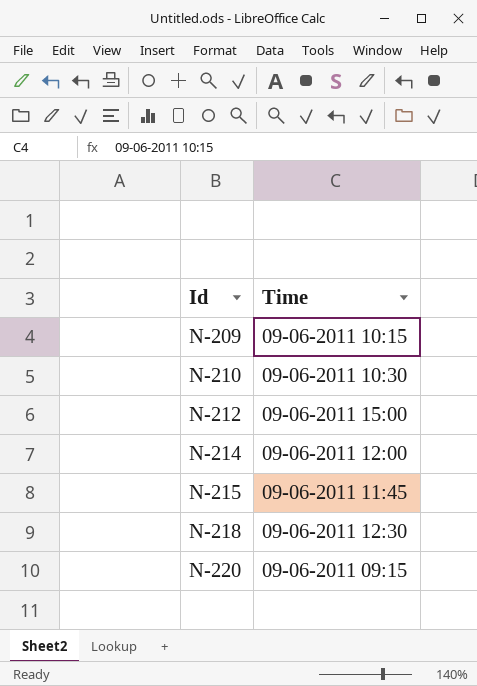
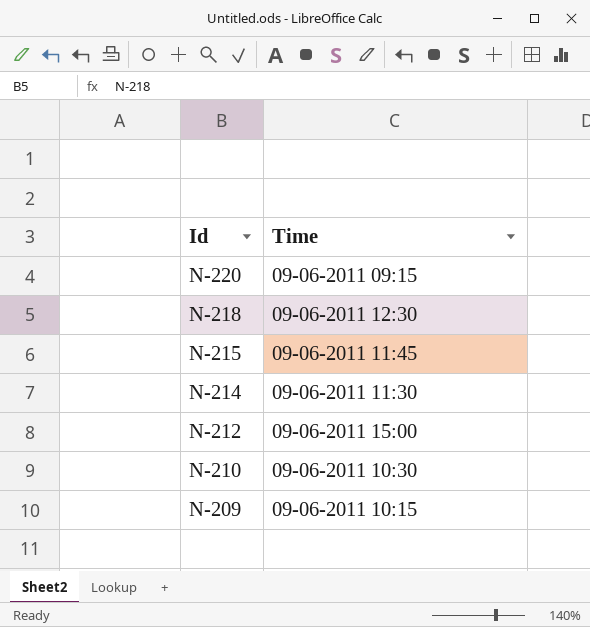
row order: Id ascending -> Id descending
N-214 | Time: 09-06-2011 12:00 -> 09-06-2011 11:30

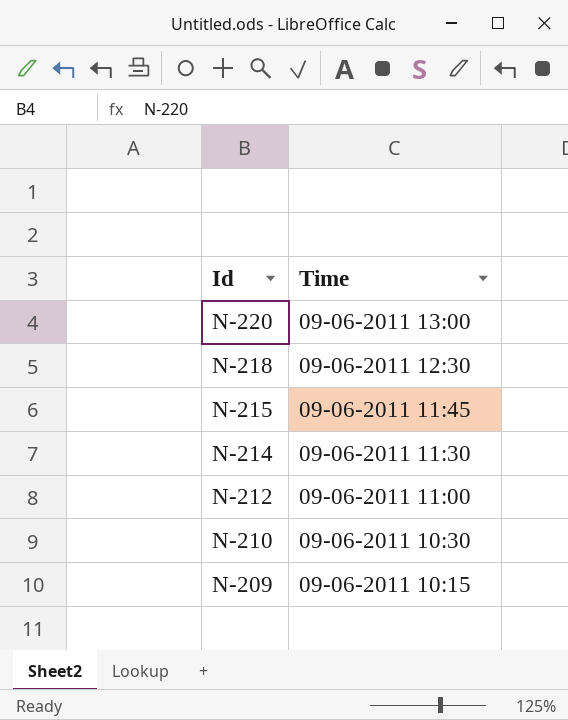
N-220 | Time: 09-06-2011 09:15 -> 09-06-2011 13:00
N-212 | Time: 09-06-2011 15:00 -> 09-06-2011 11:00

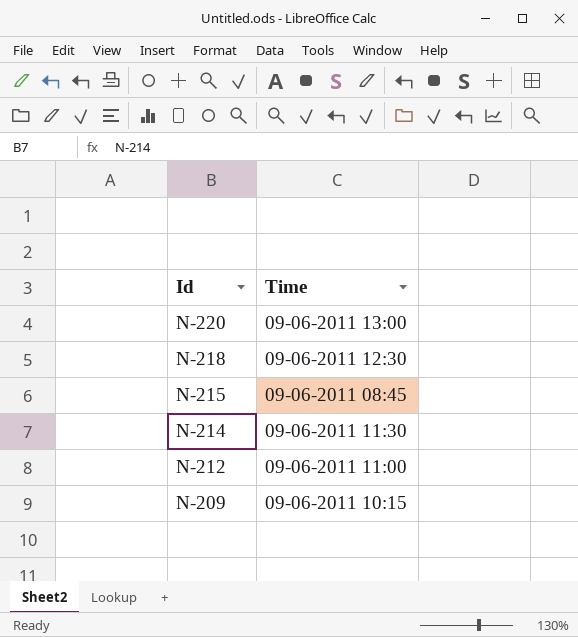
row N-210: 09-06-2011 10:30 -> none
N-215 | Time: 09-06-2011 11:45 -> 09-06-2011 08:45

